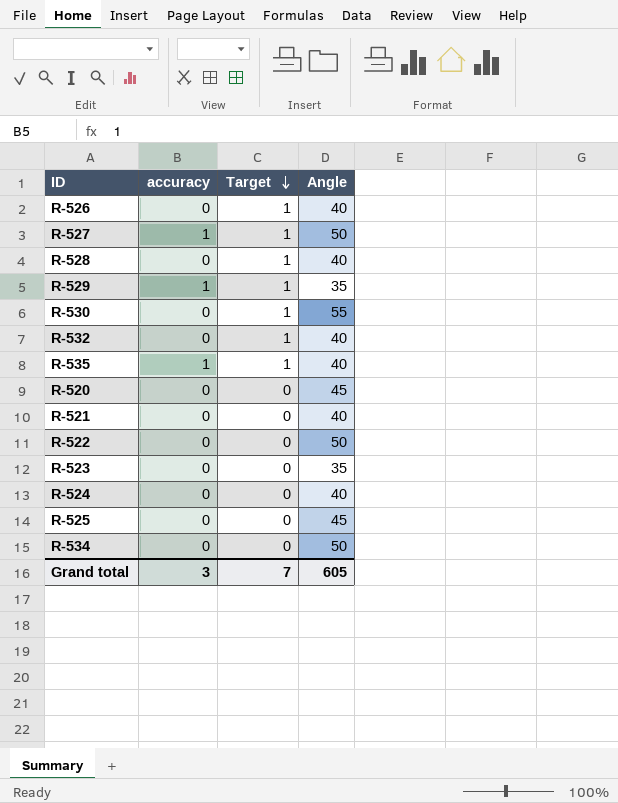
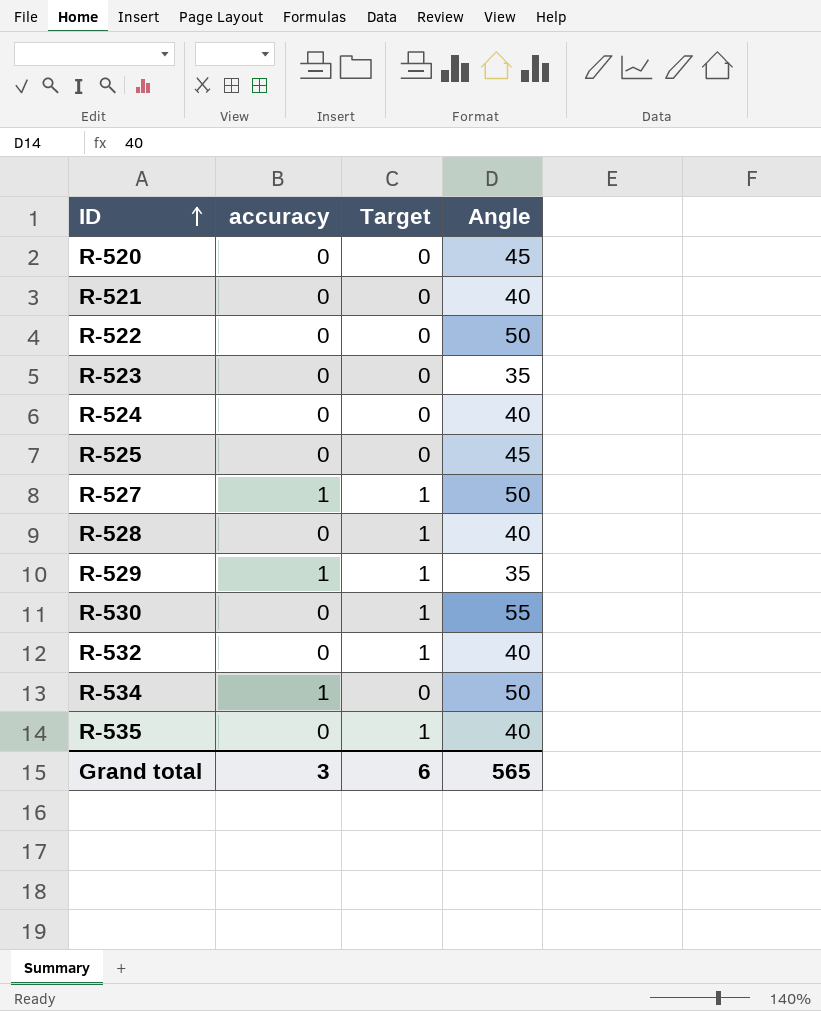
row order: Target descending -> ID ascending
row R-526: 0 | 1 | 40 -> none
R-534 | accuracy: 0 -> 1
R-535 | accuracy: 1 -> 0
Grand total | Target: 7 -> 6
Grand total | Angle: 605 -> 565

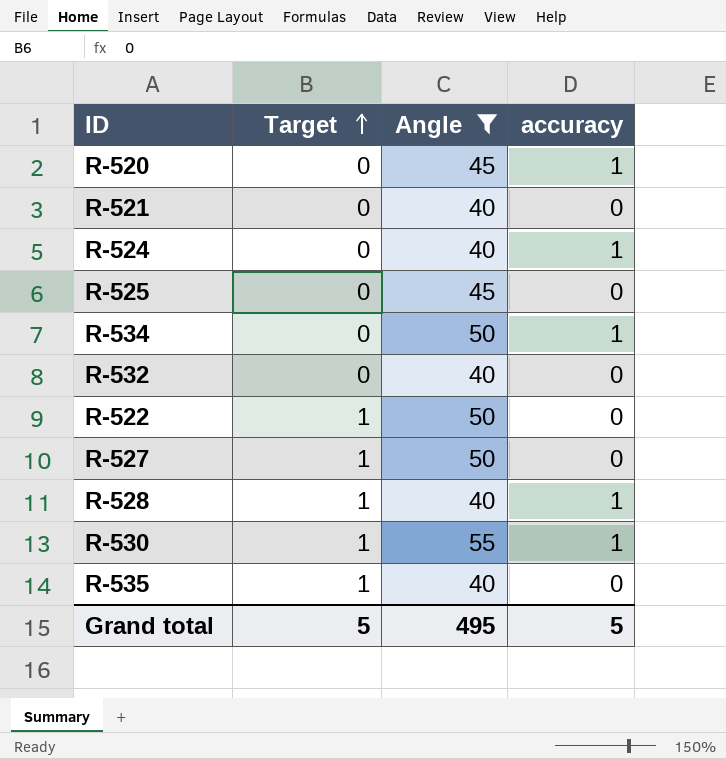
filter: none -> Angle != 35
row order: ID ascending -> Target ascending
column accuracy | position: 2 -> 4
R-520 | accuracy: 0 -> 1
R-524 | accuracy: 0 -> 1
R-532 | Target: 1 -> 0
R-522 | Target: 0 -> 1
R-527 | accuracy: 1 -> 0
R-528 | accuracy: 0 -> 1
R-530 | accuracy: 0 -> 1
Grand total | Target: 6 -> 5
Grand total | Angle: 565 -> 495
Grand total | accuracy: 3 -> 5

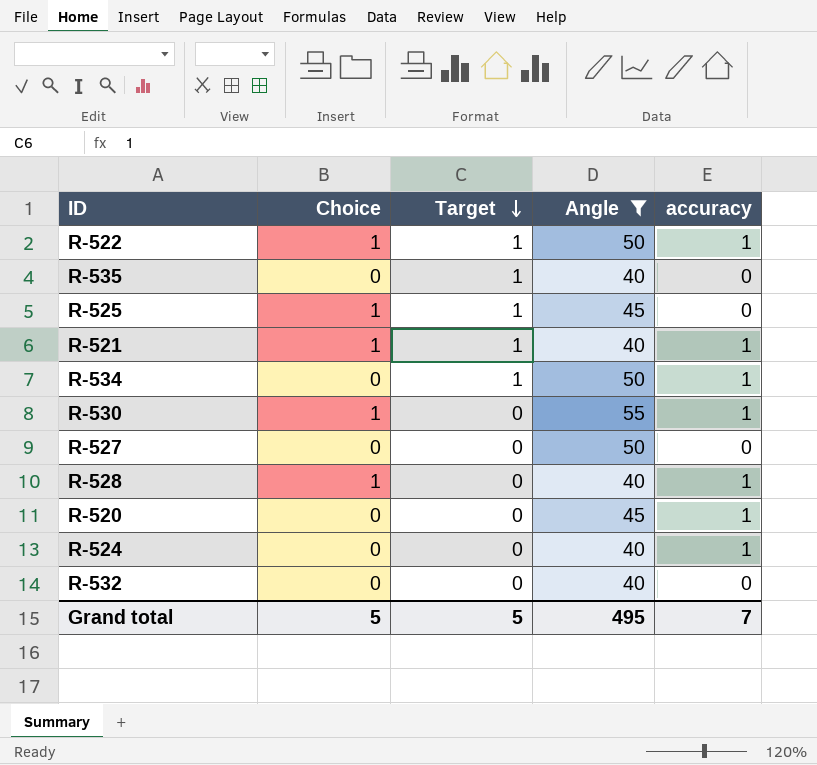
row order: Target ascending -> Target descending
column Choice | position: none -> 2
R-522 | accuracy: 0 -> 1
R-525 | Target: 0 -> 1
R-521 | Target: 0 -> 1
R-521 | accuracy: 0 -> 1
R-534 | Target: 0 -> 1
R-530 | Target: 1 -> 0
R-527 | Target: 1 -> 0
R-528 | Target: 1 -> 0
Grand total | accuracy: 5 -> 7

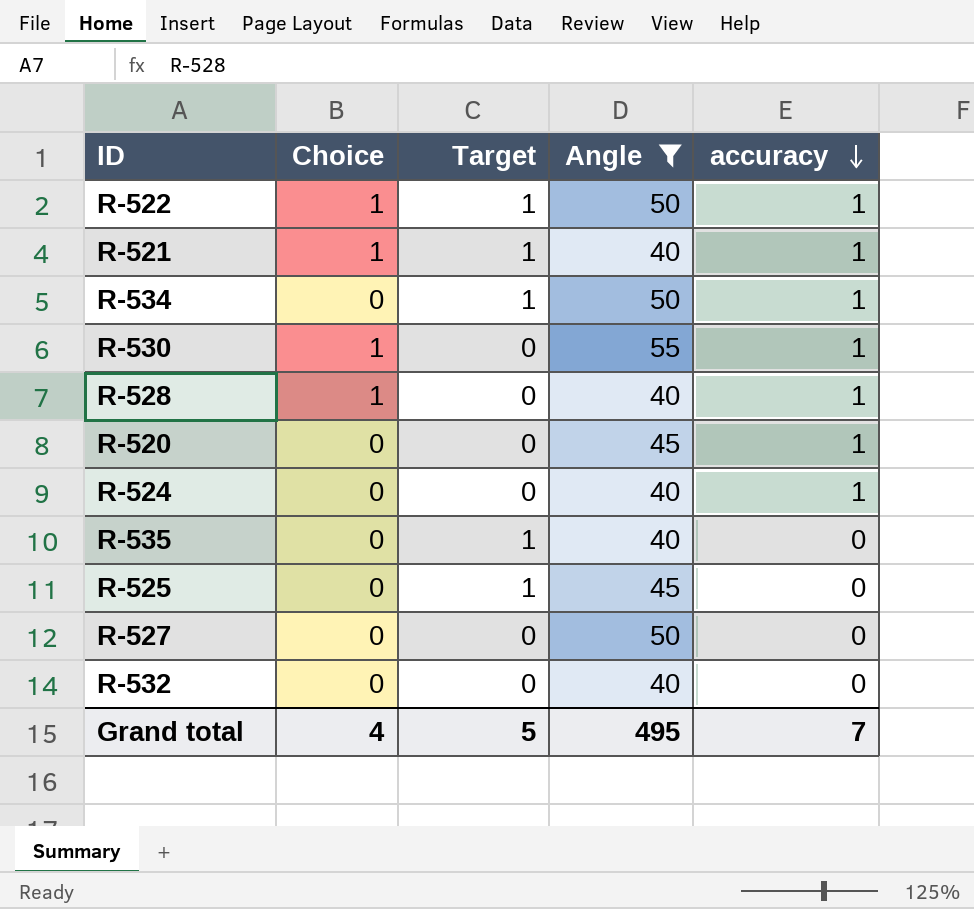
row order: Target descending -> accuracy descending
R-525 | Choice: 1 -> 0
Grand total | Choice: 5 -> 4

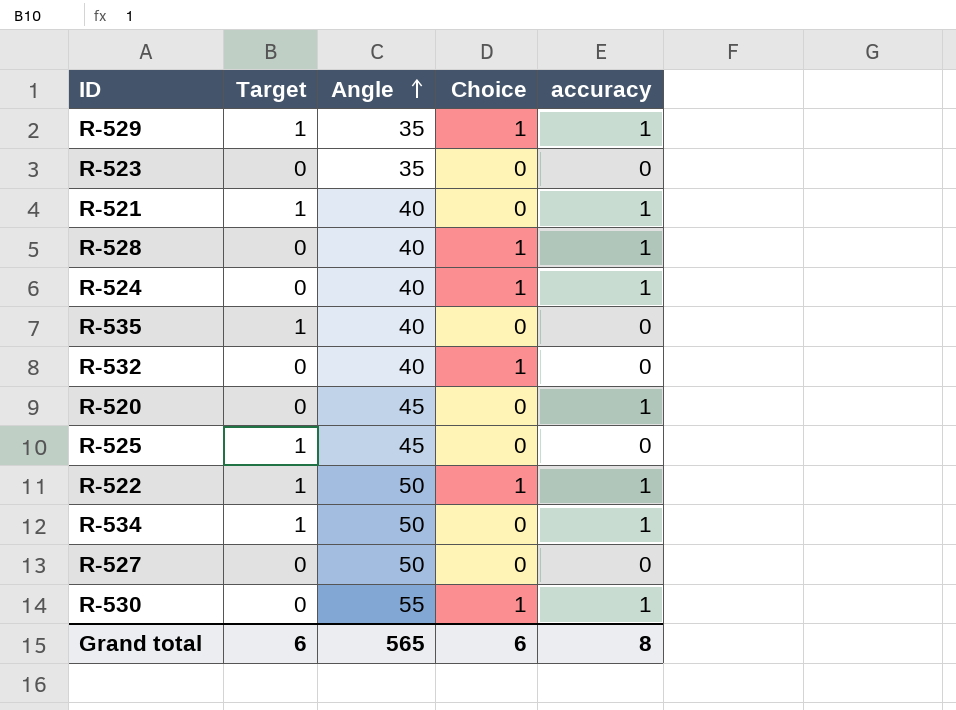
filter: Angle != 35 -> none
row order: accuracy descending -> Angle ascending
column Choice | position: 2 -> 4
R-521 | Choice: 1 -> 0
R-524 | Choice: 0 -> 1
R-532 | Choice: 0 -> 1
Grand total | Target: 5 -> 6
Grand total | Angle: 495 -> 565
Grand total | Choice: 4 -> 6
Grand total | accuracy: 7 -> 8

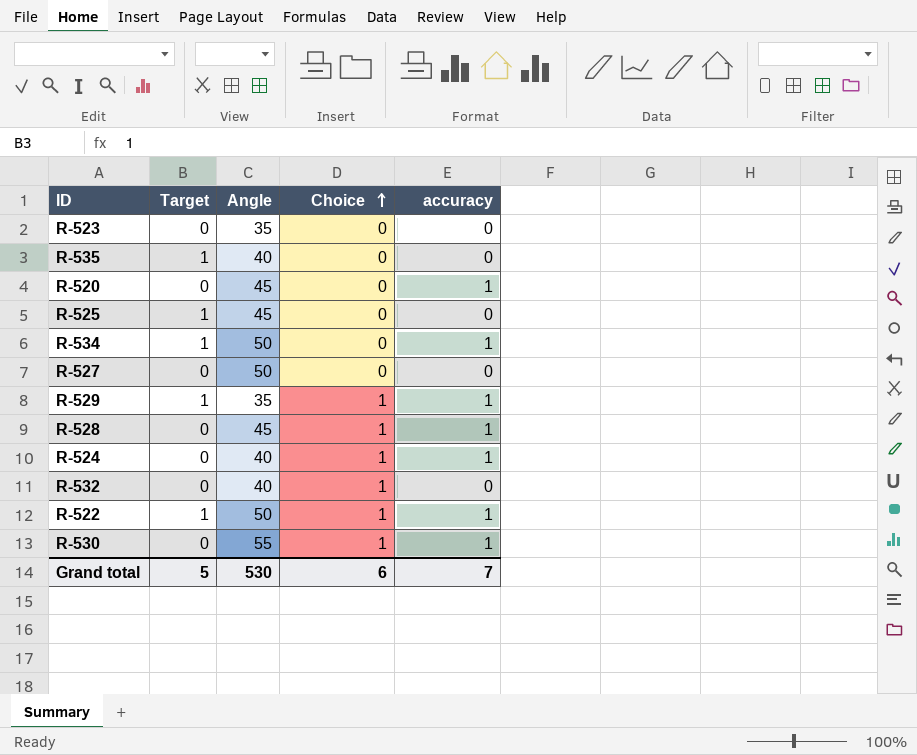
row order: Angle ascending -> Choice ascending
row R-521: 1 | 40 | 0 | 1 -> none
R-528 | Angle: 40 -> 45
Grand total | Target: 6 -> 5
Grand total | Angle: 565 -> 530
Grand total | accuracy: 8 -> 7

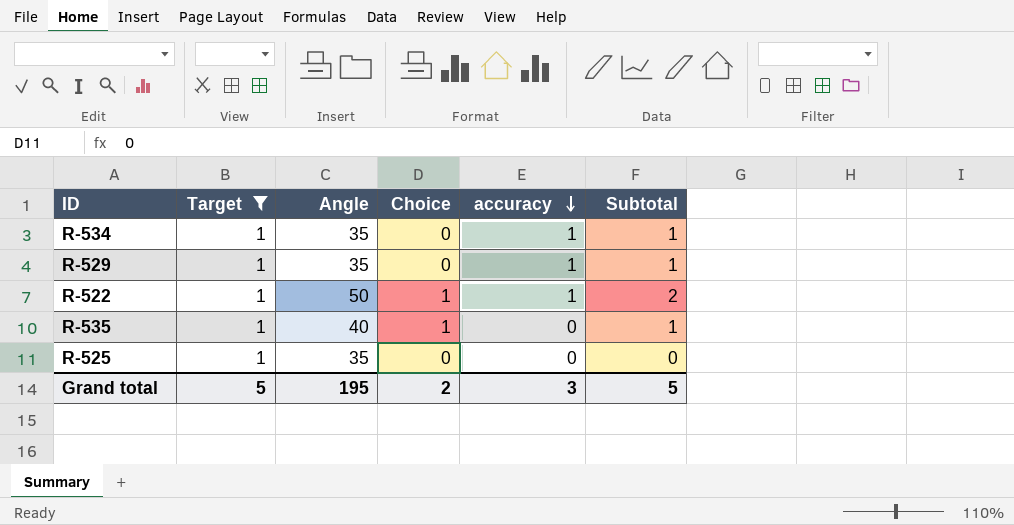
filter: none -> Target = 1
row order: Choice ascending -> accuracy descending
column Subtotal | formula: none -> [Choice] + [accuracy]
R-534 | Angle: 50 -> 35
R-529 | Choice: 1 -> 0
R-535 | Choice: 0 -> 1
R-525 | Angle: 45 -> 35
Grand total | Angle: 530 -> 195
Grand total | Choice: 6 -> 2
Grand total | accuracy: 7 -> 3

